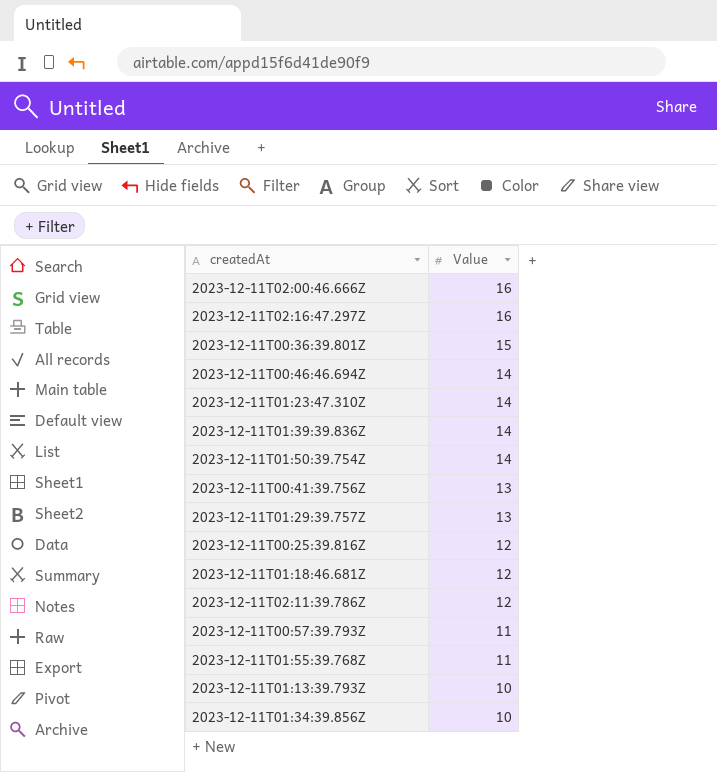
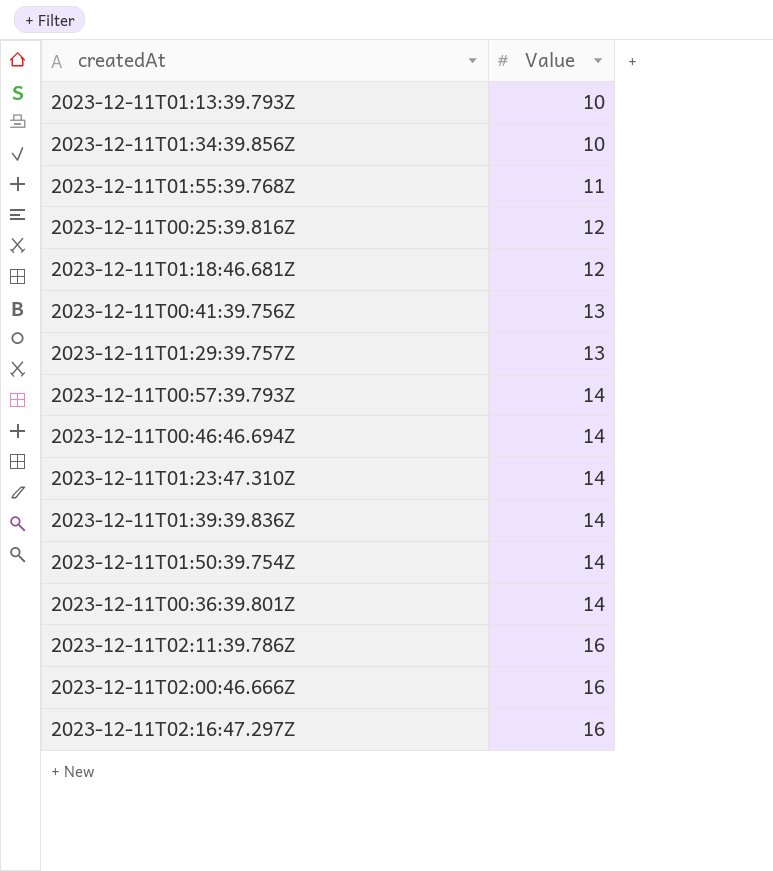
row order: Value descending -> Value ascending
2023-12-11T00:57:39.793Z | Value: 11 -> 14
2023-12-11T00:36:39.801Z | Value: 15 -> 14
2023-12-11T02:11:39.786Z | Value: 12 -> 16

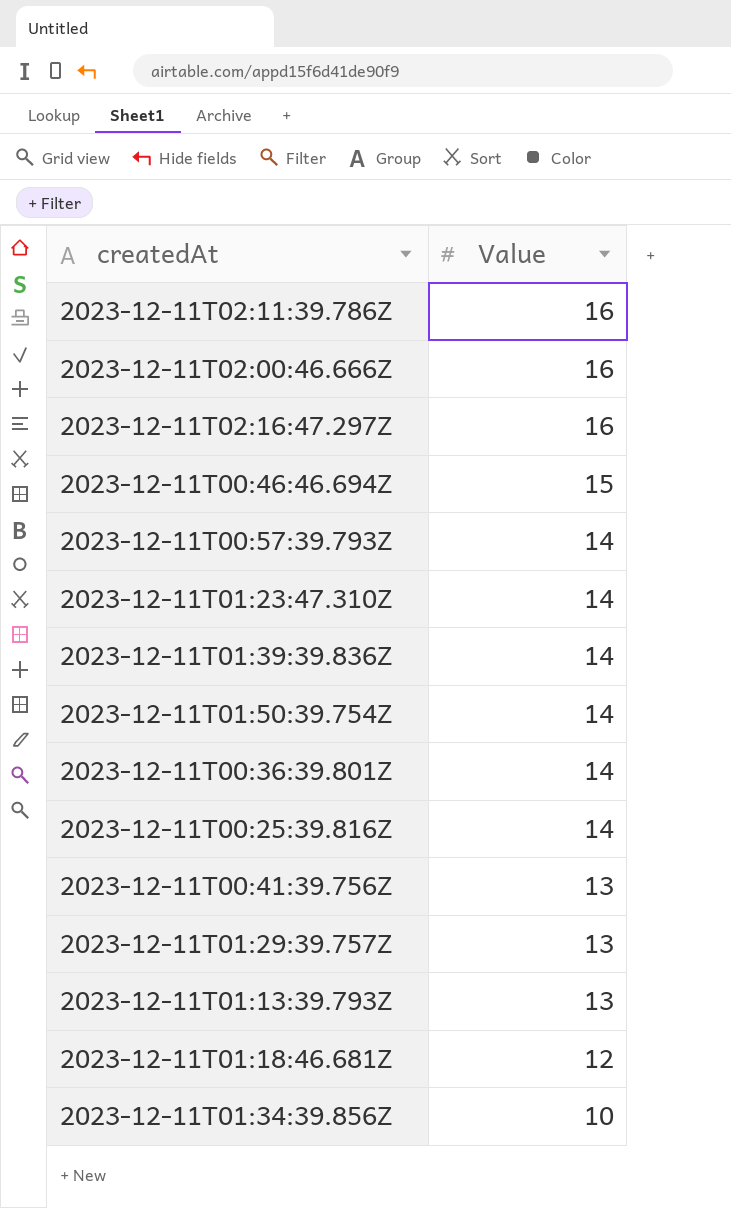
row order: Value ascending -> Value descending
row 2023-12-11T01:55:39.768Z: 11 -> none
2023-12-11T00:46:46.694Z | Value: 14 -> 15
2023-12-11T00:25:39.816Z | Value: 12 -> 14
2023-12-11T01:13:39.793Z | Value: 10 -> 13

